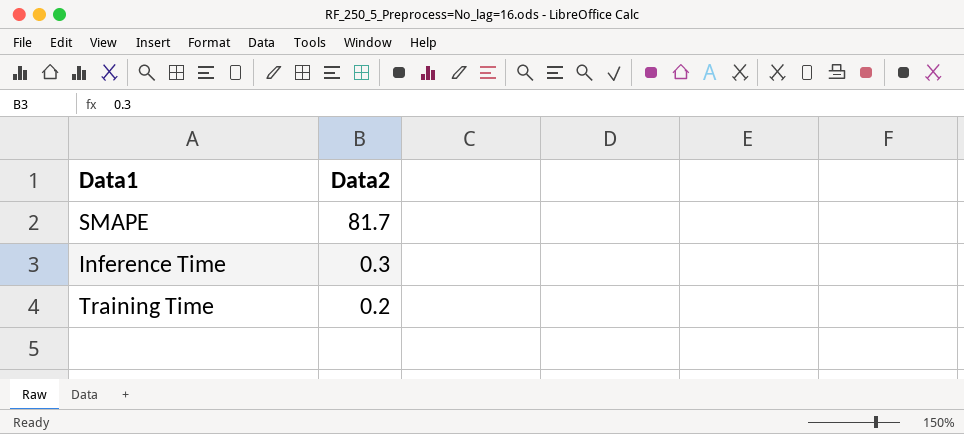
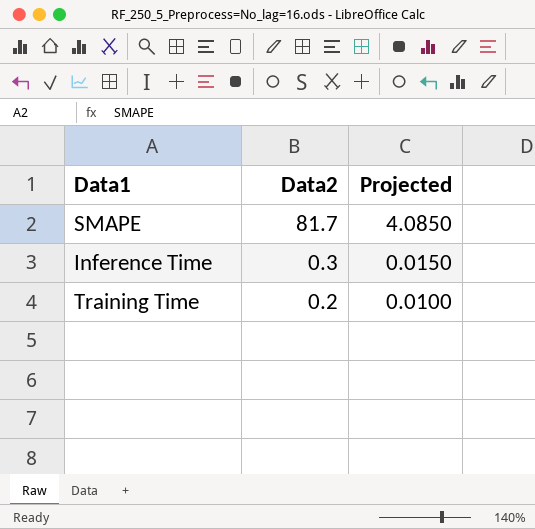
column Projected | formula: none -> [Data2] * 0.05

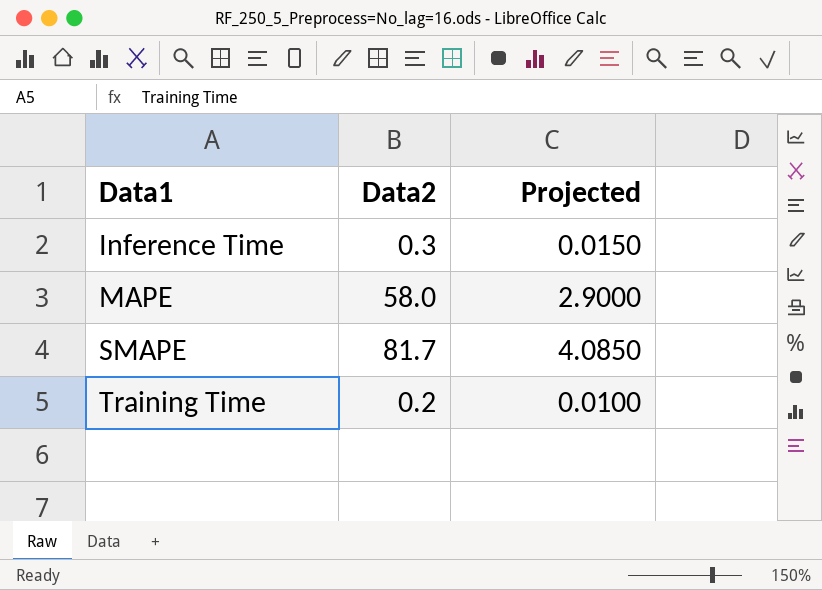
row order: Data2 descending -> Data1 ascending
row MAPE: none -> 58.0 | 2.9000

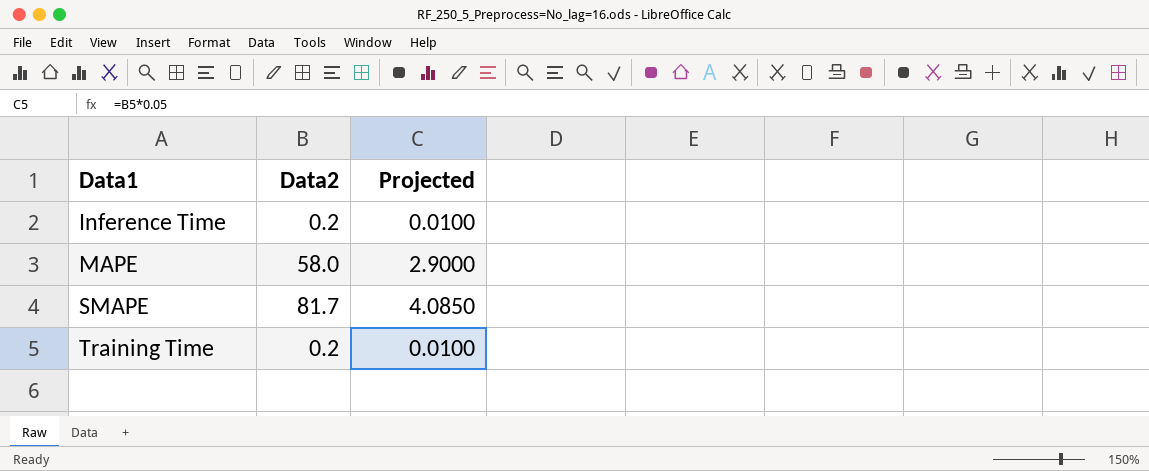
Inference Time | Data2: 0.3 -> 0.2
Inference Time | Projected: 0.0150 -> 0.0100

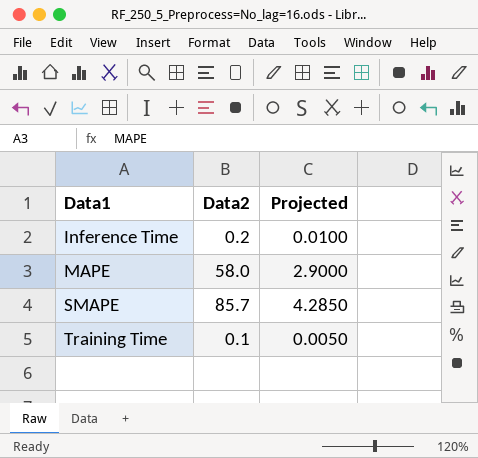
SMAPE | Data2: 81.7 -> 85.7
SMAPE | Projected: 4.0850 -> 4.2850
Training Time | Data2: 0.2 -> 0.1
Training Time | Projected: 0.0100 -> 0.0050

